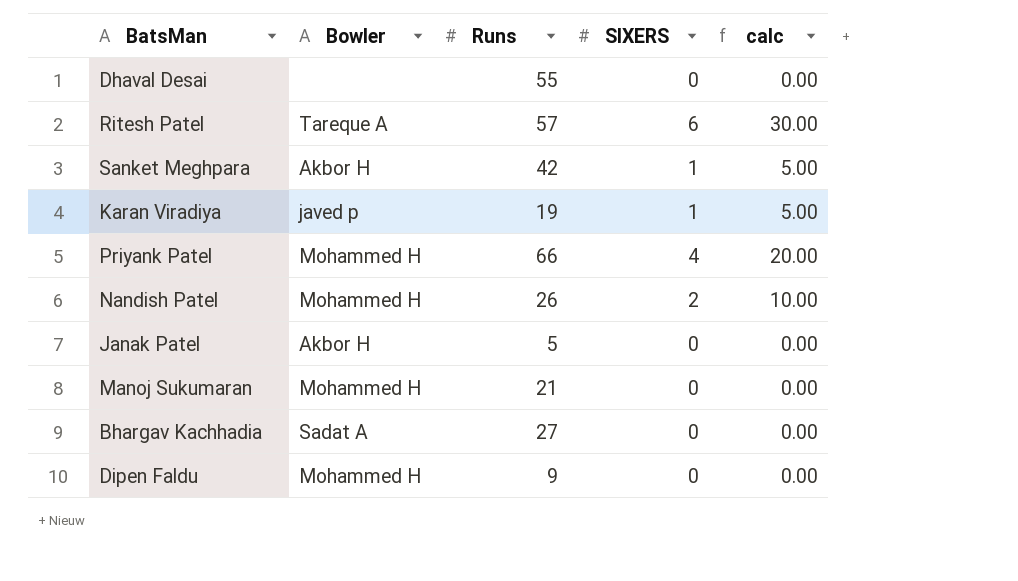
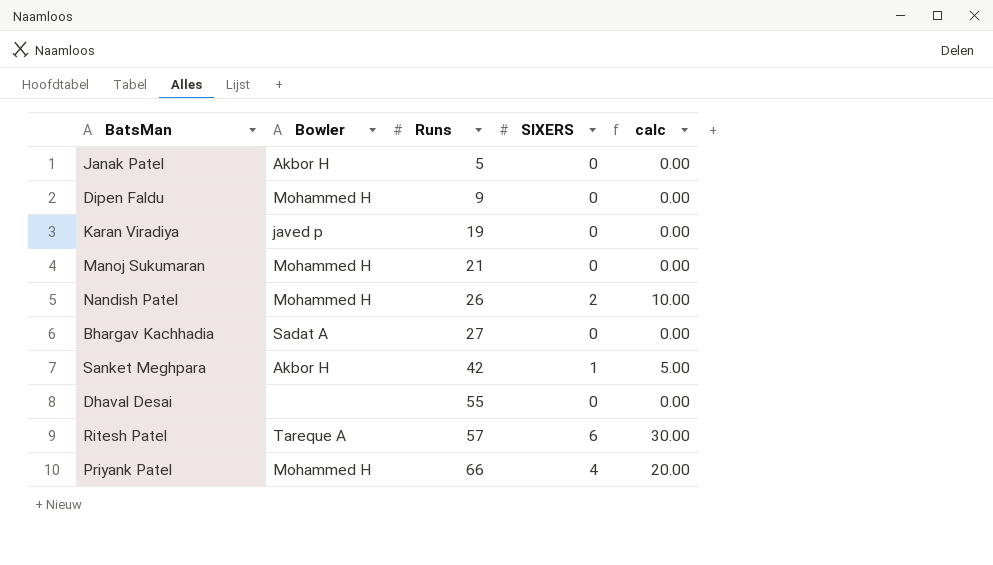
row order: none -> Runs ascending
Karan Viradiya | SIXERS: 1 -> 0
Karan Viradiya | calc: 5.00 -> 0.00

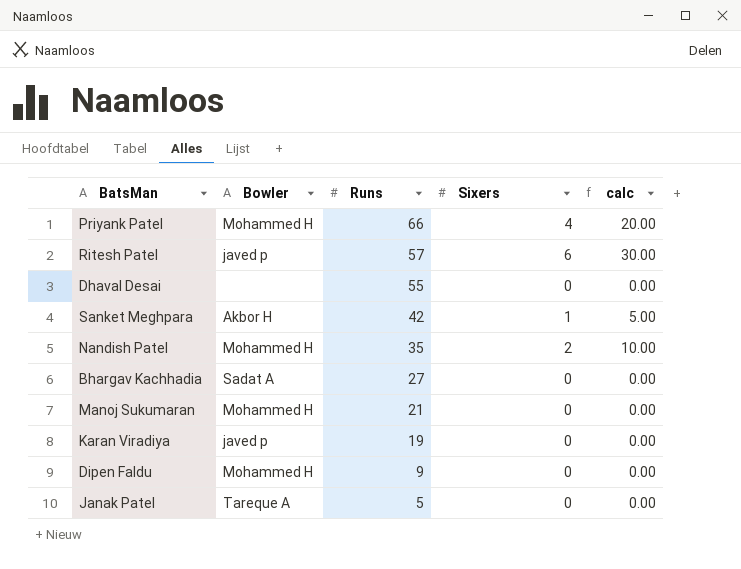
row order: Runs ascending -> Runs descending
column name: SIXERS -> Sixers
Ritesh Patel | Bowler: Tareque A -> javed p
Nandish Patel | Runs: 26 -> 35
Janak Patel | Bowler: Akbor H -> Tareque A

